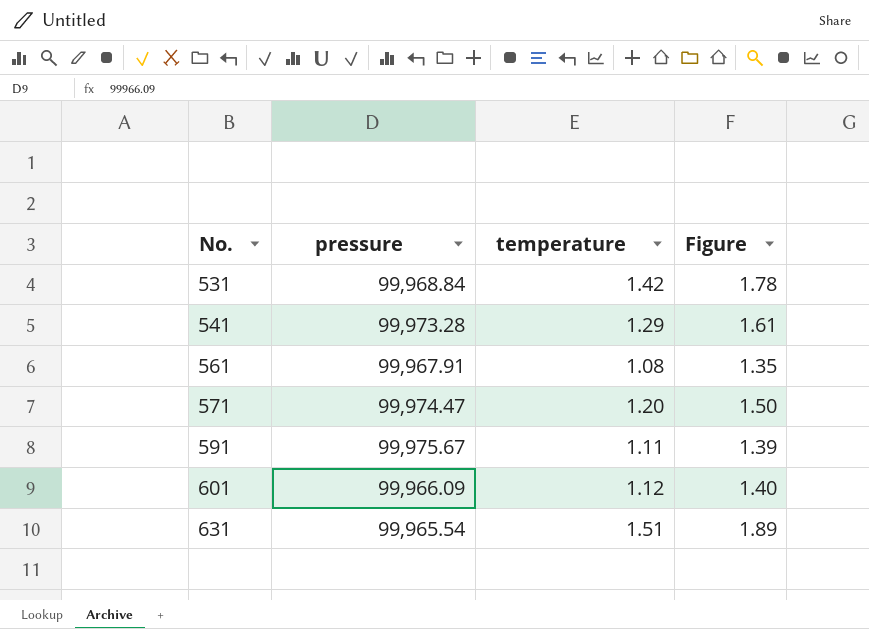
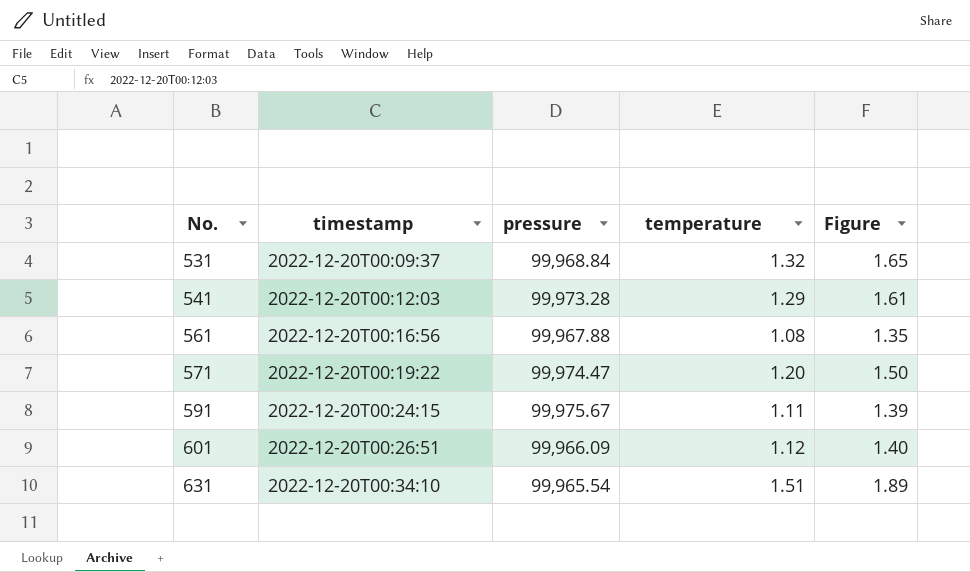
column timestamp | position: none -> 2
531 | temperature: 1.42 -> 1.32
531 | Figure: 1.78 -> 1.65
561 | pressure: 99,967.91 -> 99,967.88

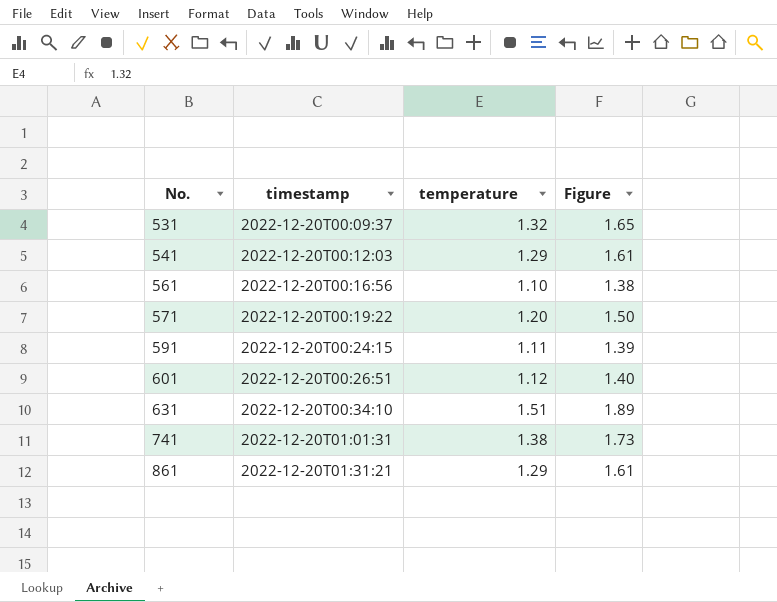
column pressure | position: 3 -> none
561 | temperature: 1.08 -> 1.10
561 | Figure: 1.35 -> 1.38
row 741: none -> 2022-12-20T01:01:31 | 1.38 | 1.73
row 861: none -> 2022-12-20T01:31:21 | 1.29 | 1.61

